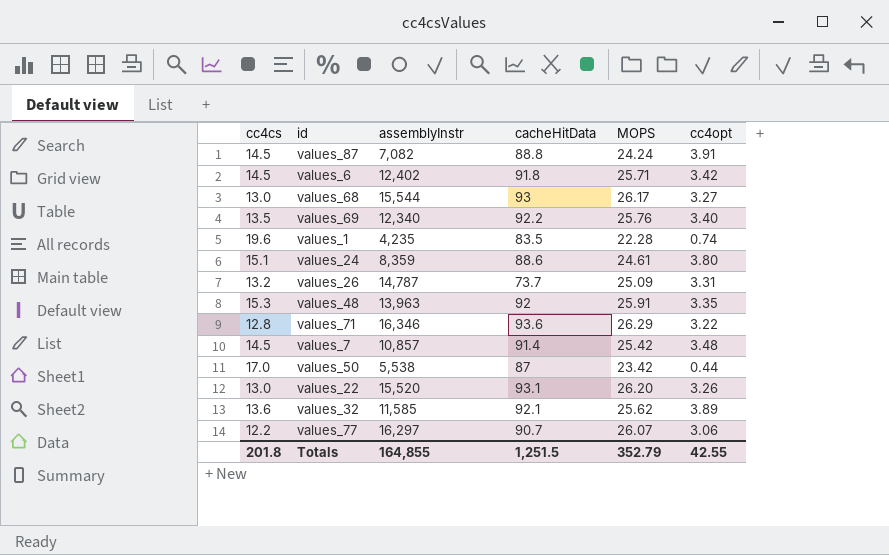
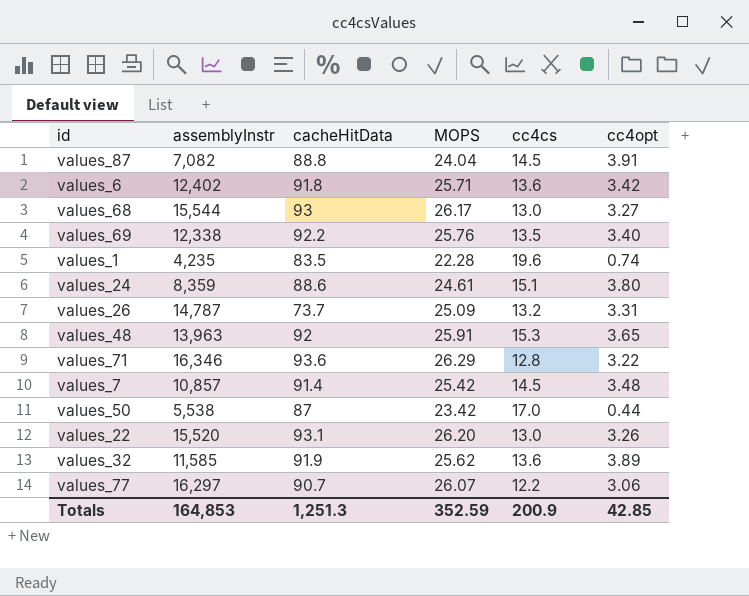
column cc4cs | position: 1 -> 5
values_87 | MOPS: 24.24 -> 24.04
values_6 | cc4cs: 14.5 -> 13.6
values_69 | assemblyInstr: 12,340 -> 12,338
values_48 | cc4opt: 3.35 -> 3.65
values_32 | cacheHitData: 92.1 -> 91.9
Totals | assemblyInstr: 164,855 -> 164,853
Totals | cacheHitData: 1,251.5 -> 1,251.3
Totals | MOPS: 352.79 -> 352.59
Totals | cc4cs: 201.8 -> 200.9
Totals | cc4opt: 42.55 -> 42.85

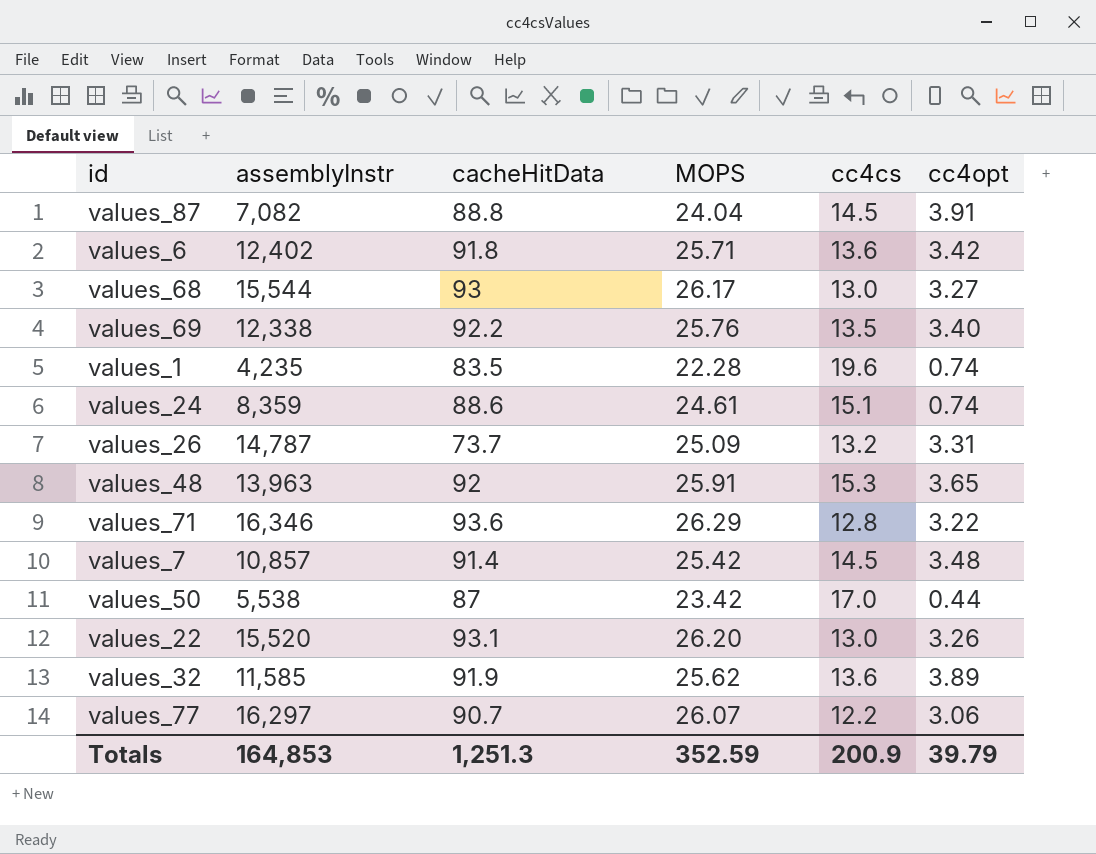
values_24 | cc4opt: 3.80 -> 0.74
Totals | cc4opt: 42.85 -> 39.79

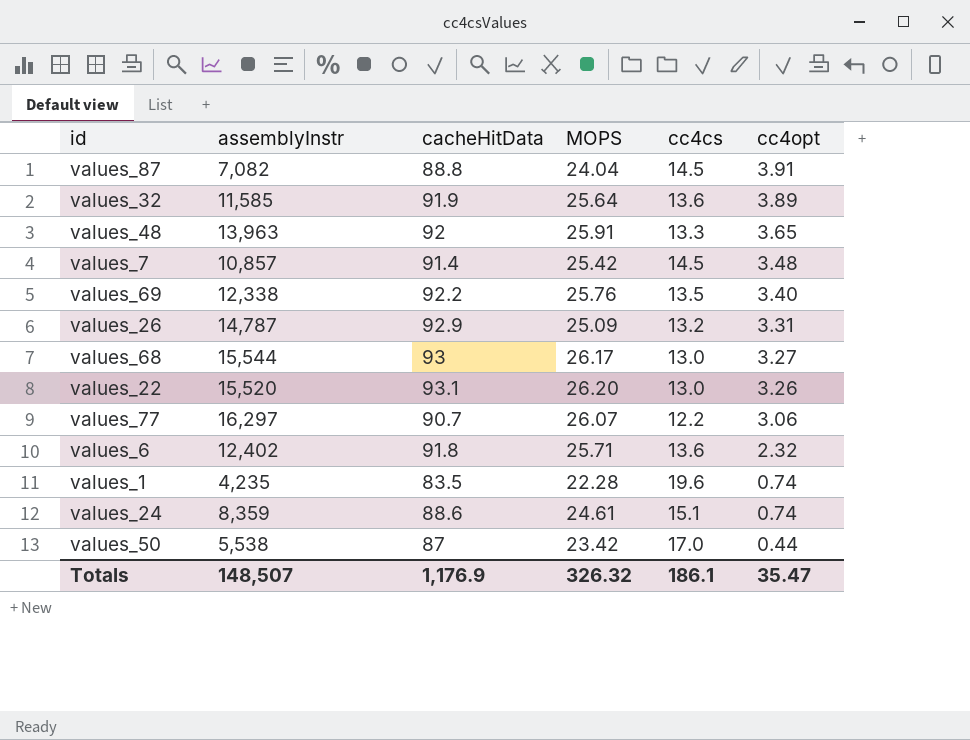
row order: none -> cc4opt descending
row values_71: 16,346 | 93.6 | 26.29 | 12.8 | 3.22 -> none
values_32 | MOPS: 25.62 -> 25.64
values_48 | cc4cs: 15.3 -> 13.3
values_26 | cacheHitData: 73.7 -> 92.9
values_6 | cc4opt: 3.42 -> 2.32
Totals | assemblyInstr: 164,853 -> 148,507
Totals | cacheHitData: 1,251.3 -> 1,176.9
Totals | MOPS: 352.59 -> 326.32
Totals | cc4cs: 200.9 -> 186.1
Totals | cc4opt: 39.79 -> 35.47

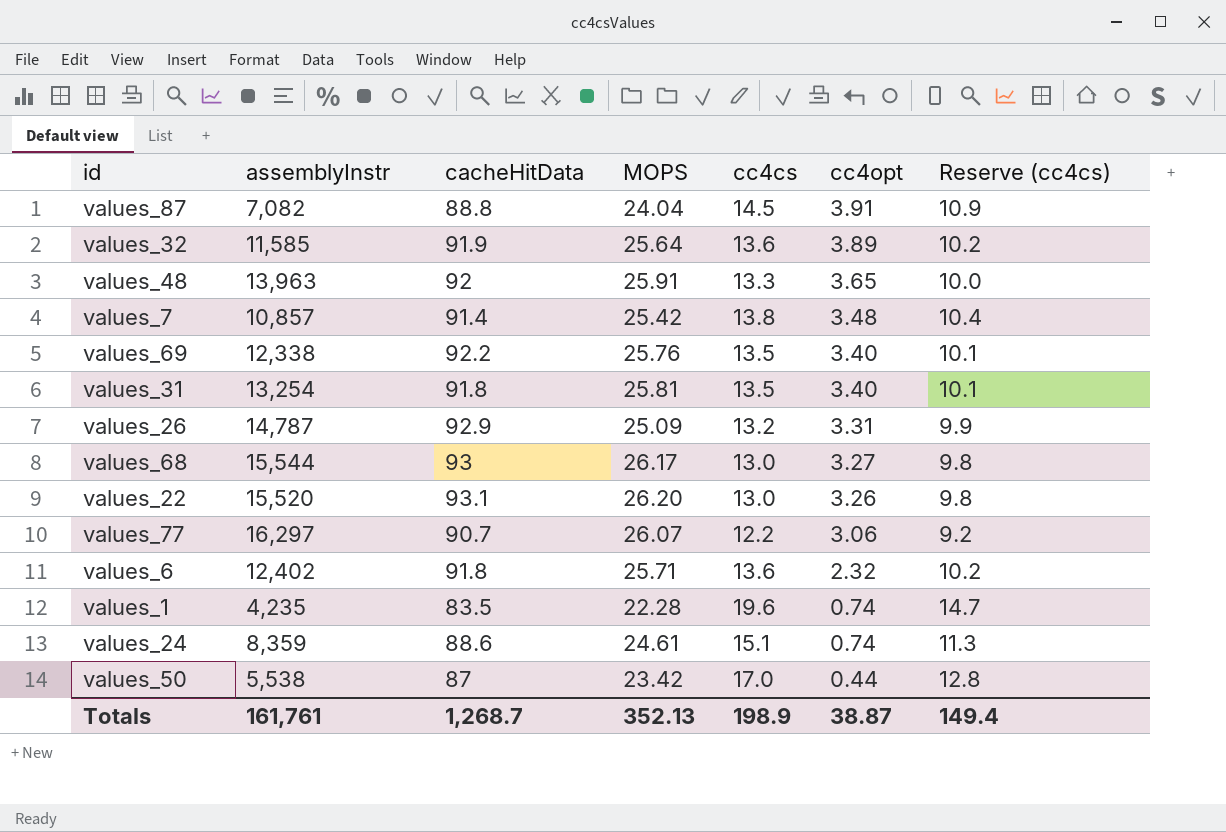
column Reserve (cc4cs) | formula: none -> [cc4cs] * 0.75
values_7 | cc4cs: 14.5 -> 13.8
row values_31: none -> 13,254 | 91.8 | 25.81 | 13.5 | 3.40 | 10.1
Totals | assemblyInstr: 148,507 -> 161,761
Totals | cacheHitData: 1,176.9 -> 1,268.7
Totals | MOPS: 326.32 -> 352.13
Totals | cc4cs: 186.1 -> 198.9
Totals | cc4opt: 35.47 -> 38.87

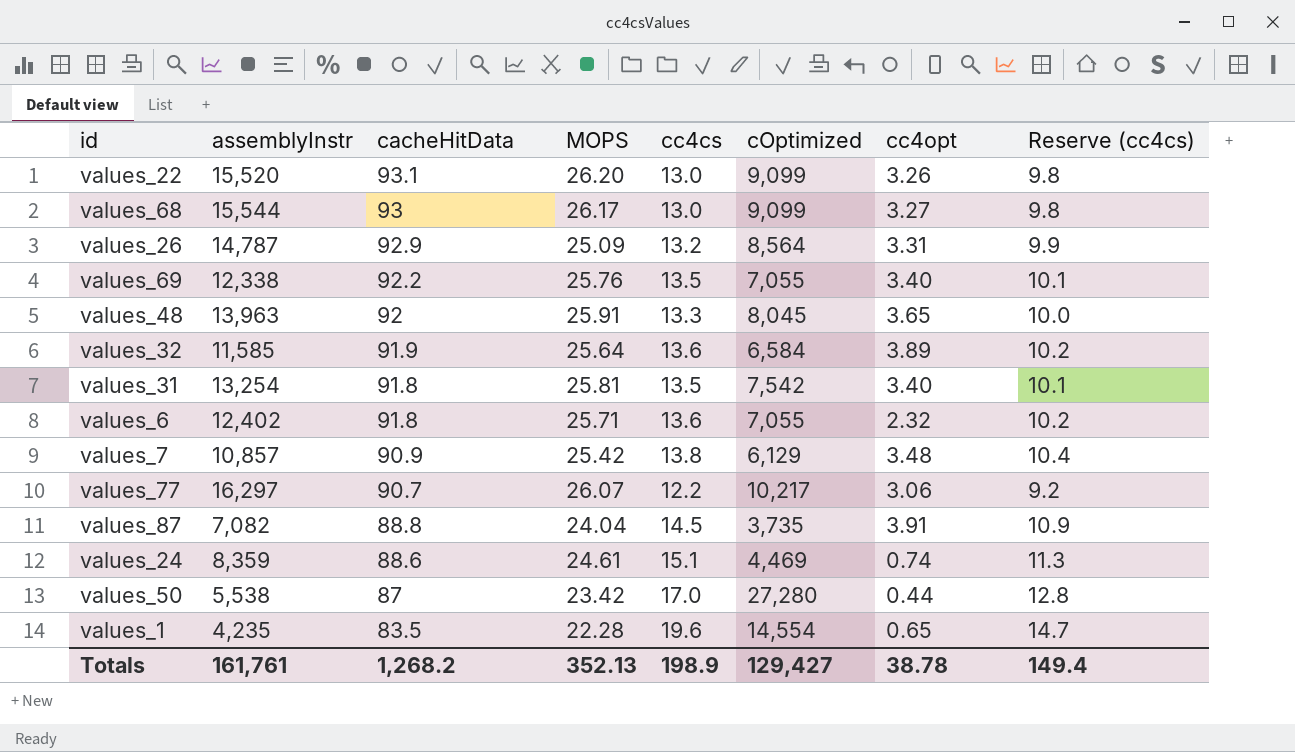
row order: cc4opt descending -> cacheHitData descending
column cOptimized | position: none -> 6
values_7 | cacheHitData: 91.4 -> 90.9
values_1 | cc4opt: 0.74 -> 0.65
Totals | cacheHitData: 1,268.7 -> 1,268.2
Totals | cc4opt: 38.87 -> 38.78

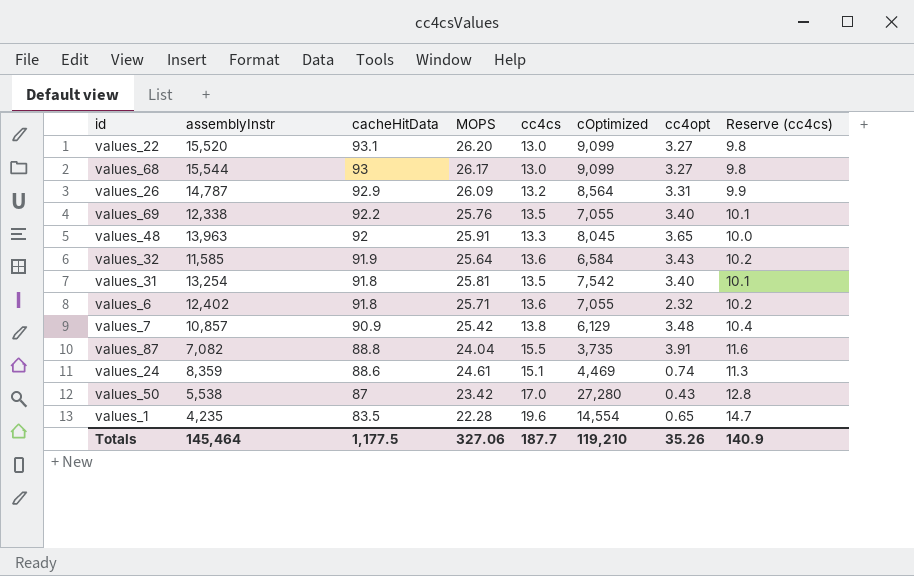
row values_77: 16,297 | 90.7 | 26.07 | 12.2 | 10,217 | 3.06 | 9.2 -> none
values_22 | cc4opt: 3.26 -> 3.27
values_26 | MOPS: 25.09 -> 26.09
values_32 | cc4opt: 3.89 -> 3.43
values_87 | cc4cs: 14.5 -> 15.5
values_87 | Reserve (cc4cs): 10.9 -> 11.6
values_50 | cc4opt: 0.44 -> 0.43
Totals | assemblyInstr: 161,761 -> 145,464
Totals | cacheHitData: 1,268.2 -> 1,177.5
Totals | MOPS: 352.13 -> 327.06
Totals | cc4cs: 198.9 -> 187.7
Totals | cOptimized: 129,427 -> 119,210
Totals | cc4opt: 38.78 -> 35.26
Totals | Reserve (cc4cs): 149.4 -> 140.9

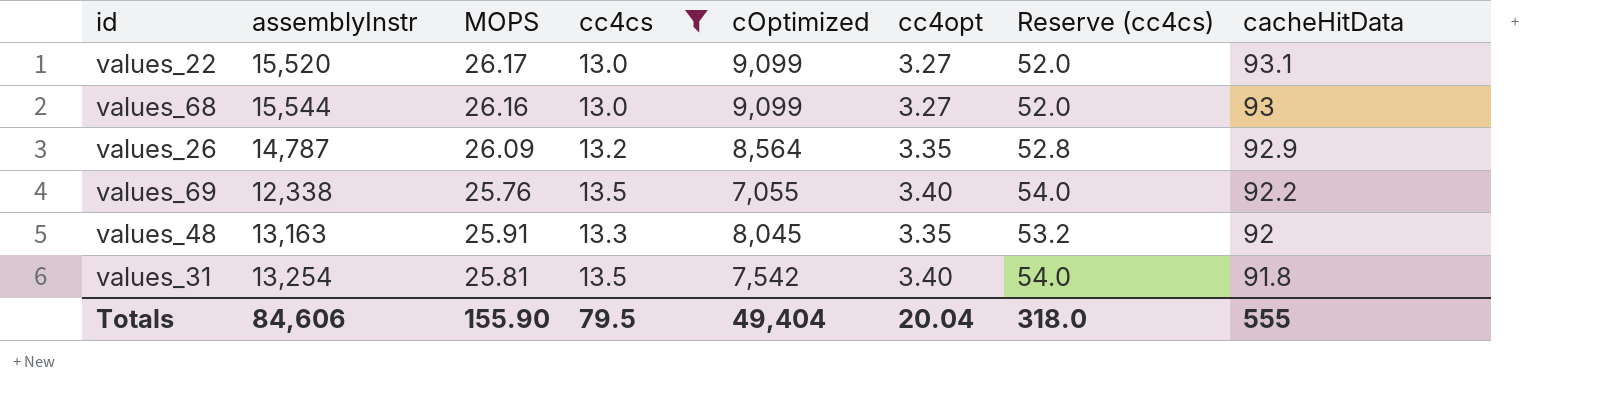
filter: none -> cc4cs <= 13.5
column Reserve (cc4cs) | formula: [cc4cs] * 0.75 -> [cc4cs] * 4
column cacheHitData | position: 3 -> 8
values_22 | MOPS: 26.20 -> 26.17
values_68 | MOPS: 26.17 -> 26.16
values_26 | cc4opt: 3.31 -> 3.35
values_48 | assemblyInstr: 13,963 -> 13,163
values_48 | cc4opt: 3.65 -> 3.35
Totals | assemblyInstr: 145,464 -> 84,606
Totals | MOPS: 327.06 -> 155.90
Totals | cc4cs: 187.7 -> 79.5
Totals | cOptimized: 119,210 -> 49,404
Totals | cc4opt: 35.26 -> 20.04
Totals | Reserve (cc4cs): 140.9 -> 318.0
Totals | cacheHitData: 1,177.5 -> 555

